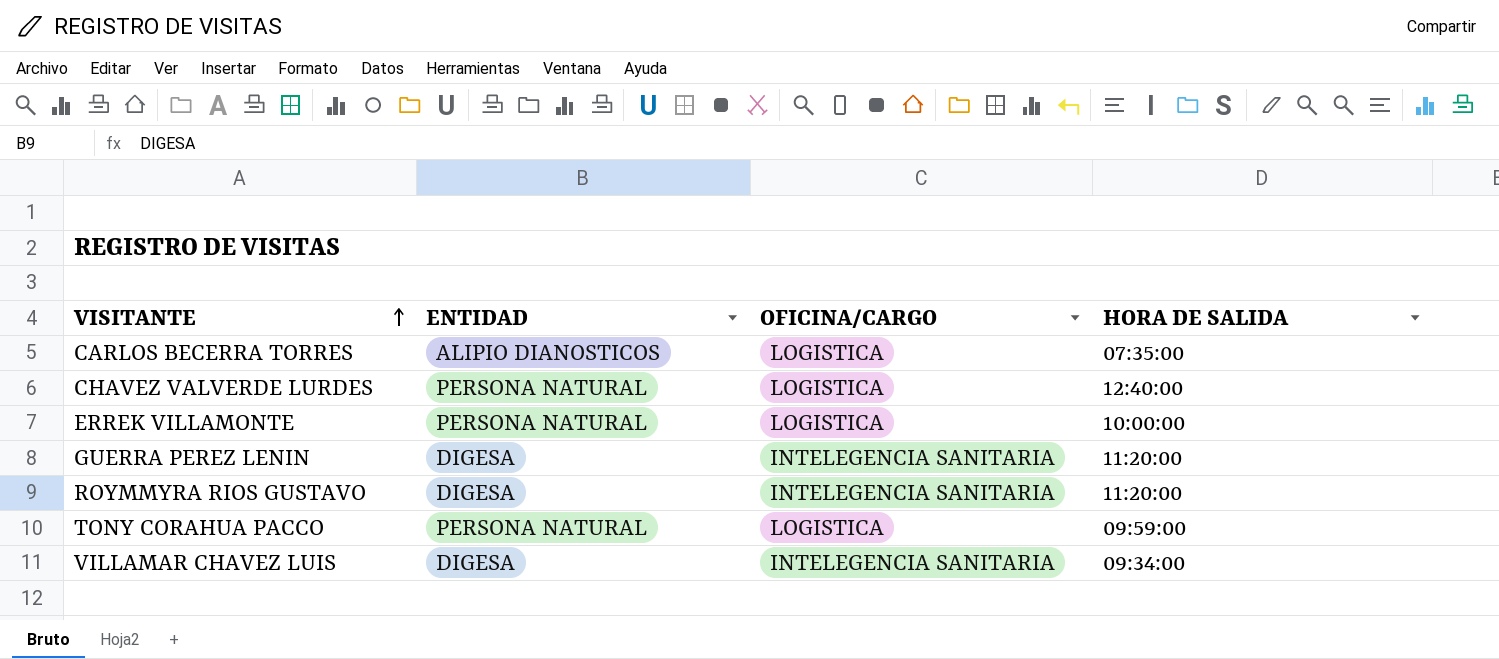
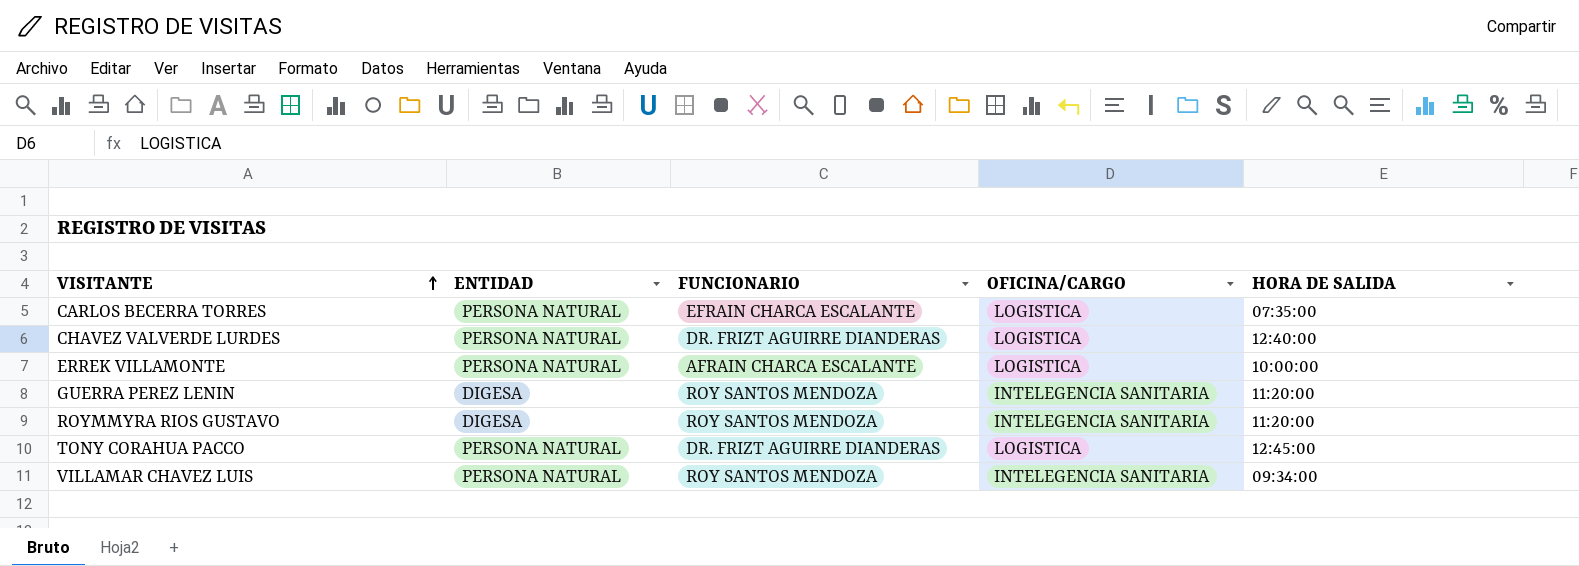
column FUNCIONARIO | position: none -> 3
CARLOS BECERRA TORRES | ENTIDAD: ALIPIO DIANOSTICOS -> PERSONA NATURAL
TONY CORAHUA PACCO | HORA DE SALIDA: 09:59:00 -> 12:45:00
VILLAMAR CHAVEZ LUIS | ENTIDAD: DIGESA -> PERSONA NATURAL

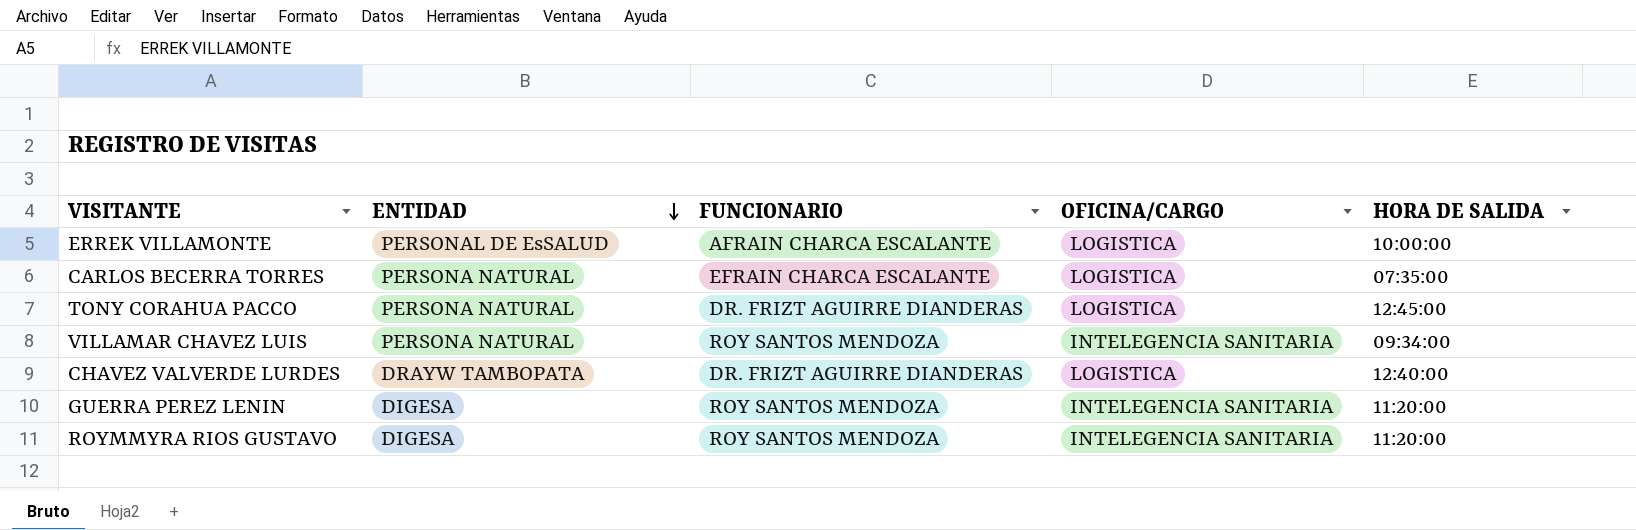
row order: VISITANTE ascending -> ENTIDAD descending
ERREK VILLAMONTE | ENTIDAD: PERSONA NATURAL -> PERSONAL DE EsSALUD
CHAVEZ VALVERDE LURDES | ENTIDAD: PERSONA NATURAL -> DRAYW TAMBOPATA

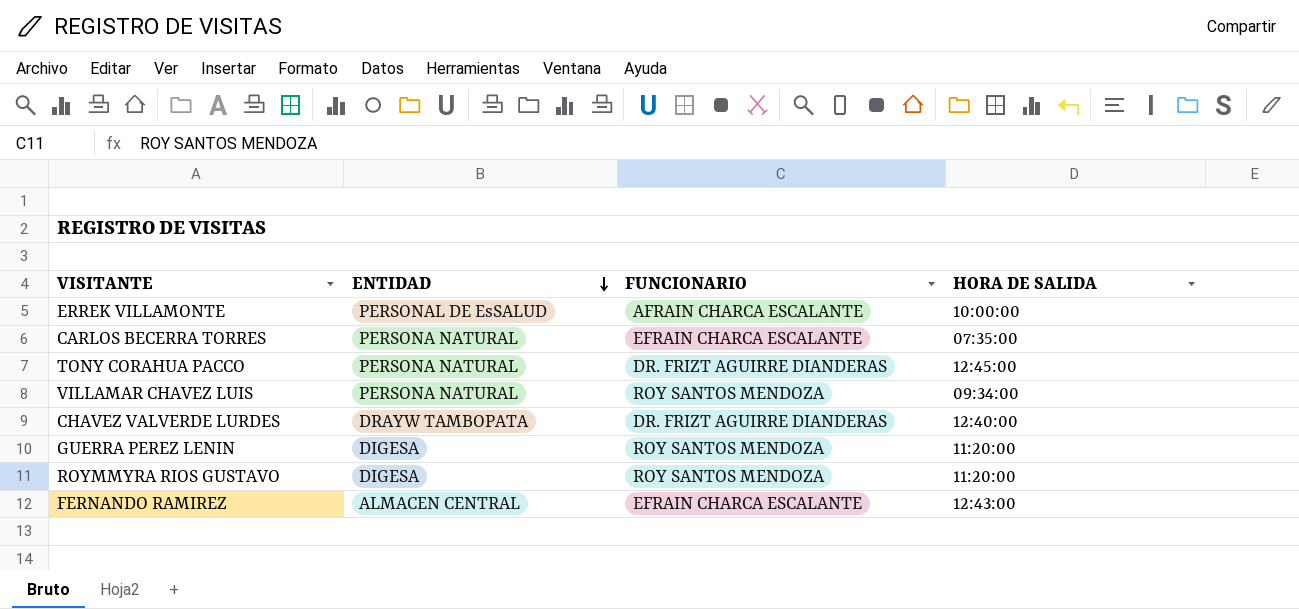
column OFICINA/CARGO | position: 4 -> none
row FERNANDO RAMIREZ: none -> ALMACEN CENTRAL | EFRAIN CHARCA ESCALANTE | 12:43:00

